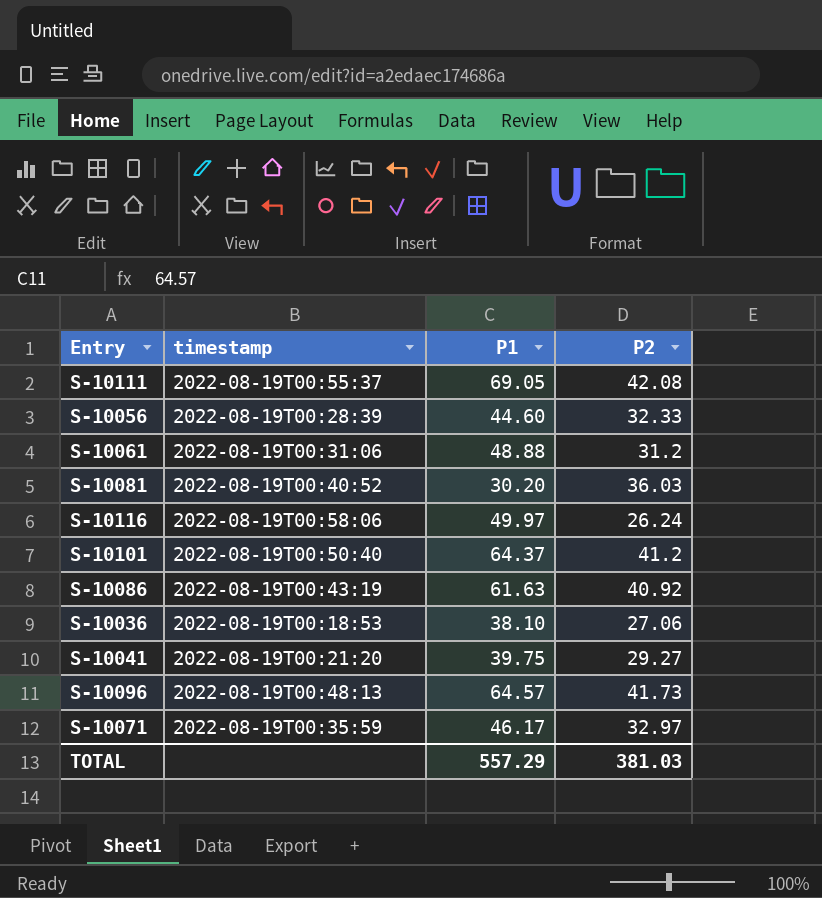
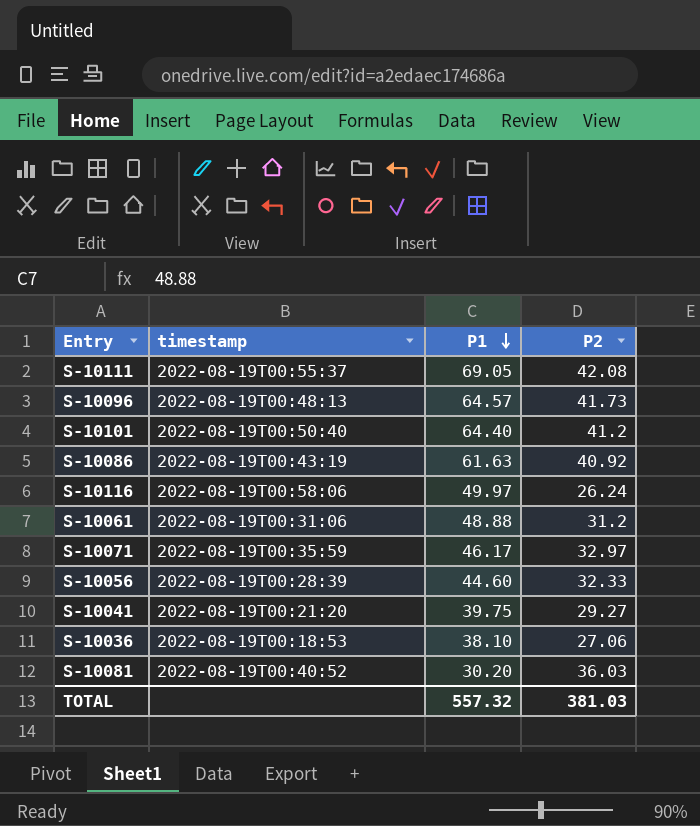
row order: none -> P1 descending
S-10101 | P1: 64.37 -> 64.40
TOTAL | P1: 557.29 -> 557.32

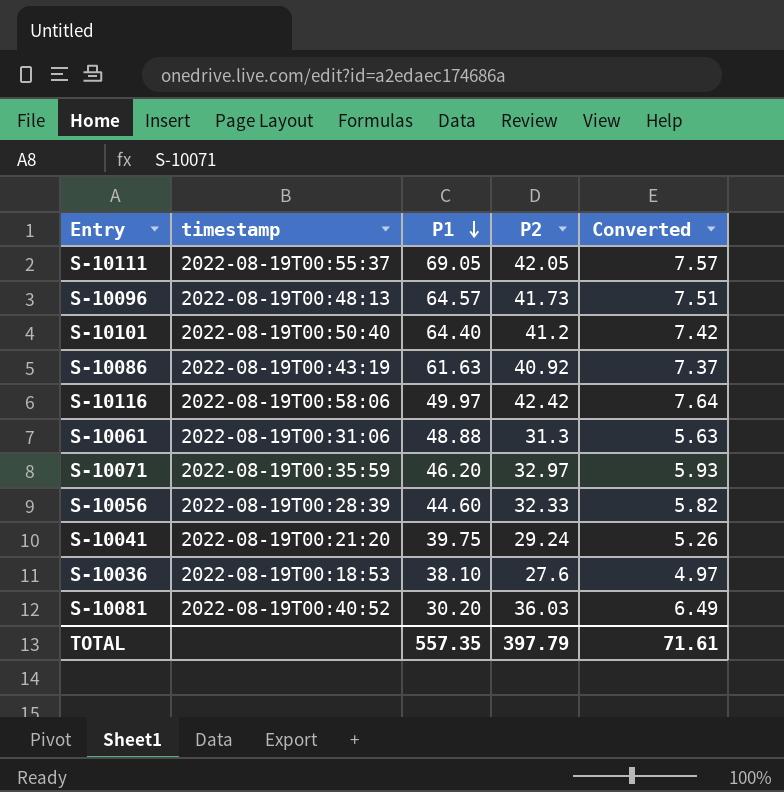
column Converted | formula: none -> [P2] * 0.18
S-10111 | P2: 42.08 -> 42.05
S-10116 | P2: 26.24 -> 42.42
S-10061 | P2: 31.2 -> 31.3
S-10071 | P1: 46.17 -> 46.20
S-10041 | P2: 29.27 -> 29.24
S-10036 | P2: 27.06 -> 27.6
TOTAL | P1: 557.32 -> 557.35
TOTAL | P2: 381.03 -> 397.79

